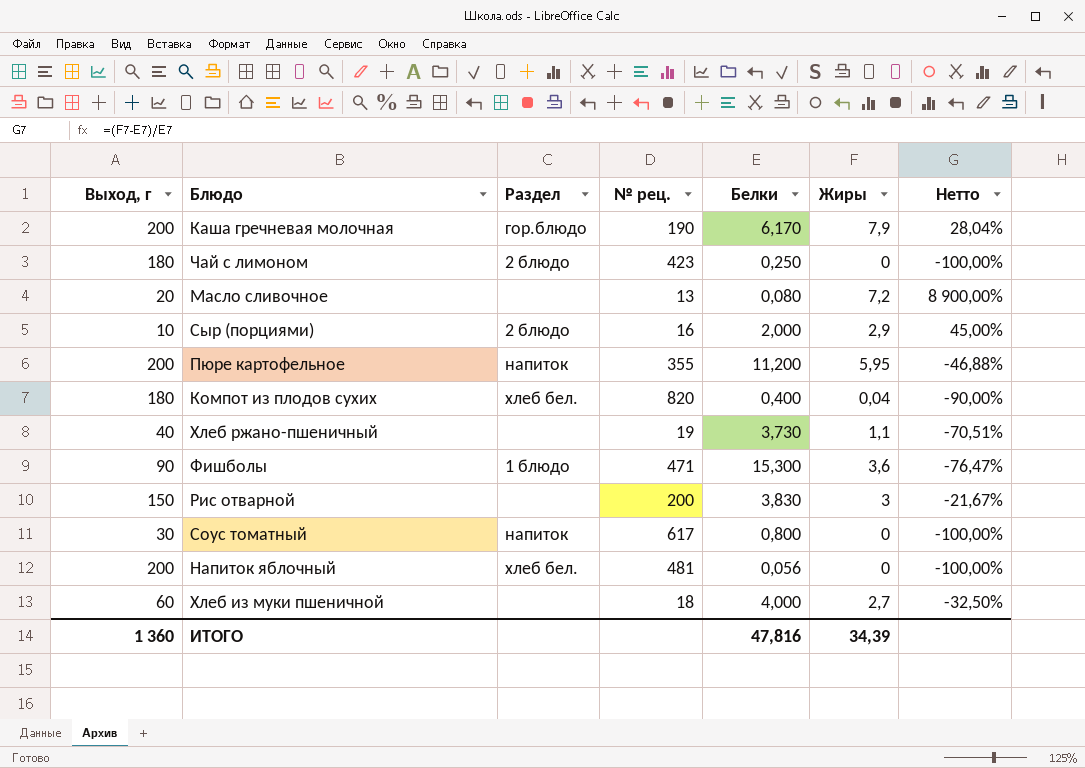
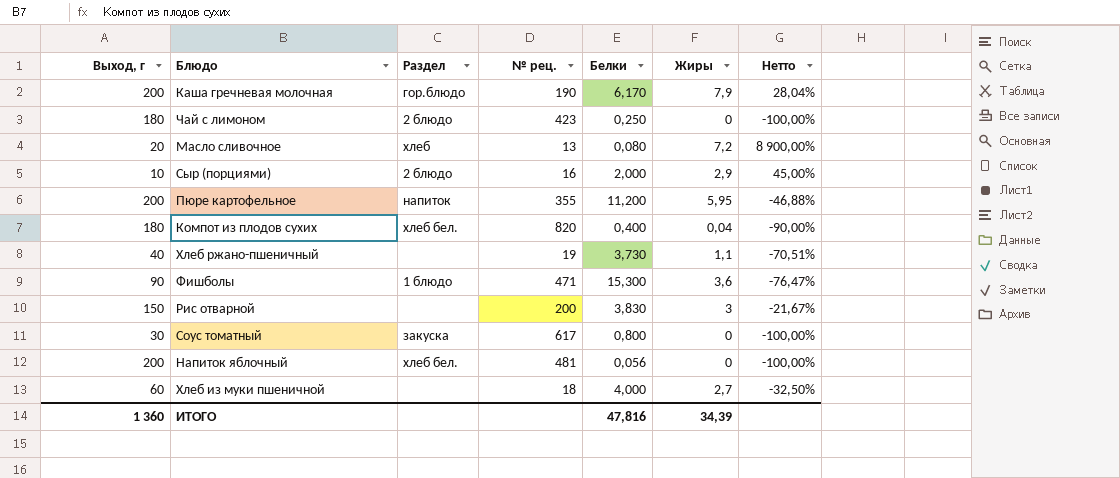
Масло сливочное | Раздел: none -> хлеб
Соус томатный | Раздел: напиток -> закуска

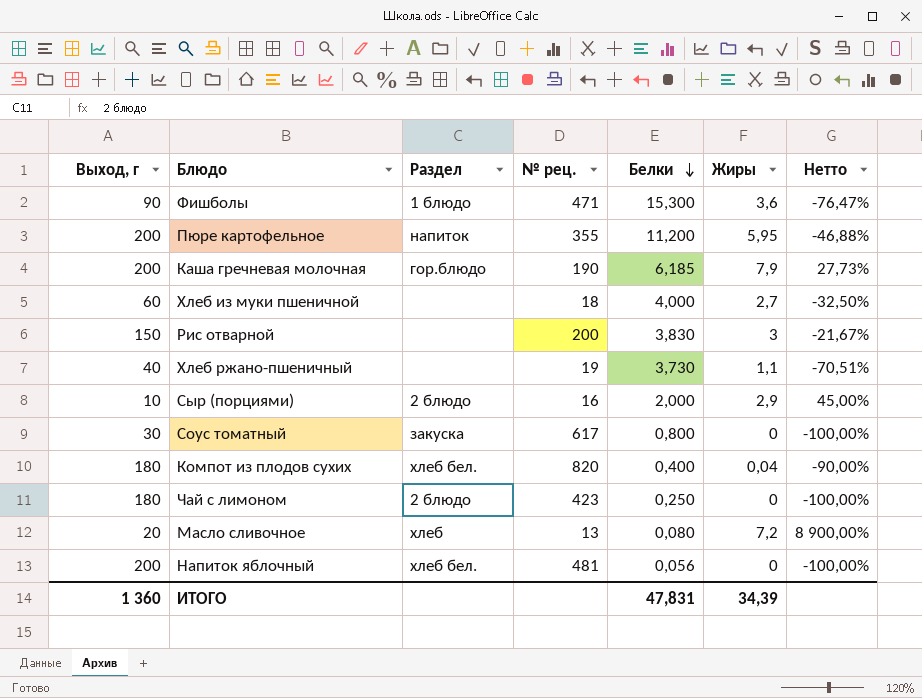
row order: none -> Белки descending
Каша гречневая молочная | Белки: 6,170 -> 6,185
Каша гречневая молочная | Нетто: 28,04% -> 27,73%
ИТОГО | Белки: 47,816 -> 47,831

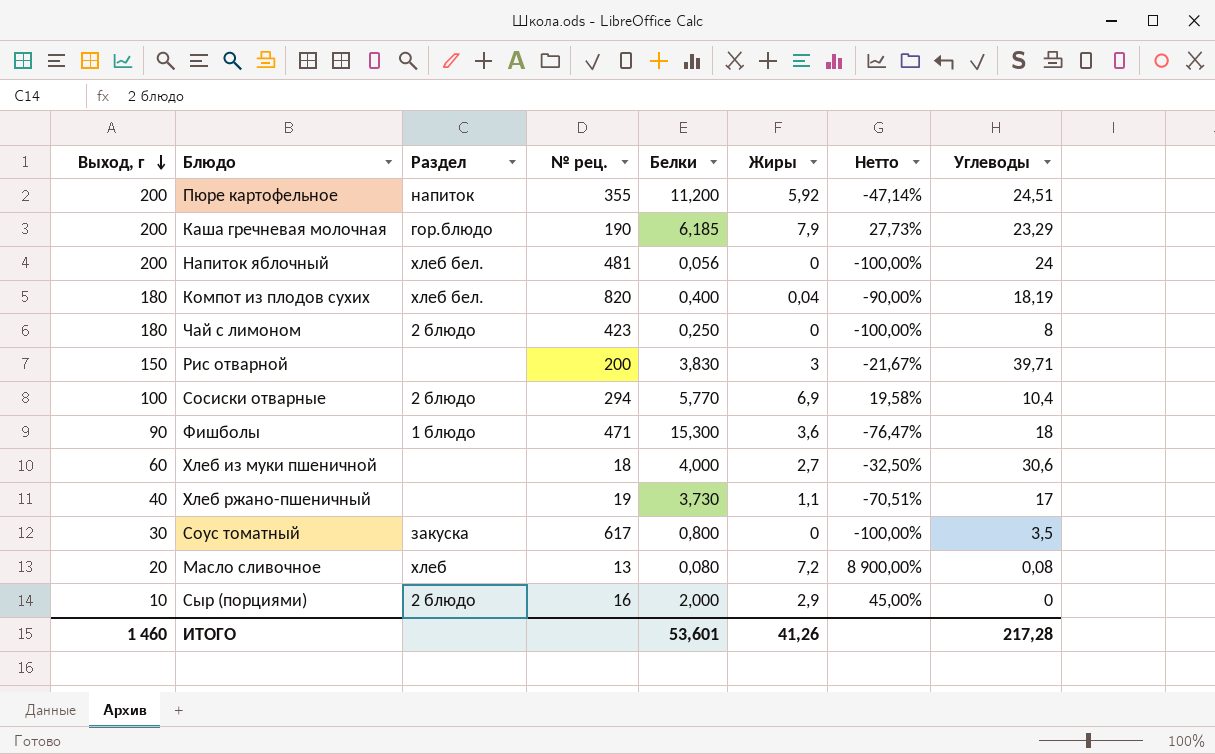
row order: Белки descending -> Выход, г descending
column Углеводы | position: none -> 8
Пюре картофельное | Жиры: 5,95 -> 5,92
Пюре картофельное | Нетто: -46,88% -> -47,14%
row Сосиски отварные: none -> 100 | 2 блюдо | 294 | 5,770 | 6,9 | 19,58% | 10,4
ИТОГО | Выход, г: 1 360 -> 1 460
ИТОГО | Белки: 47,831 -> 53,601
ИТОГО | Жиры: 34,39 -> 41,26

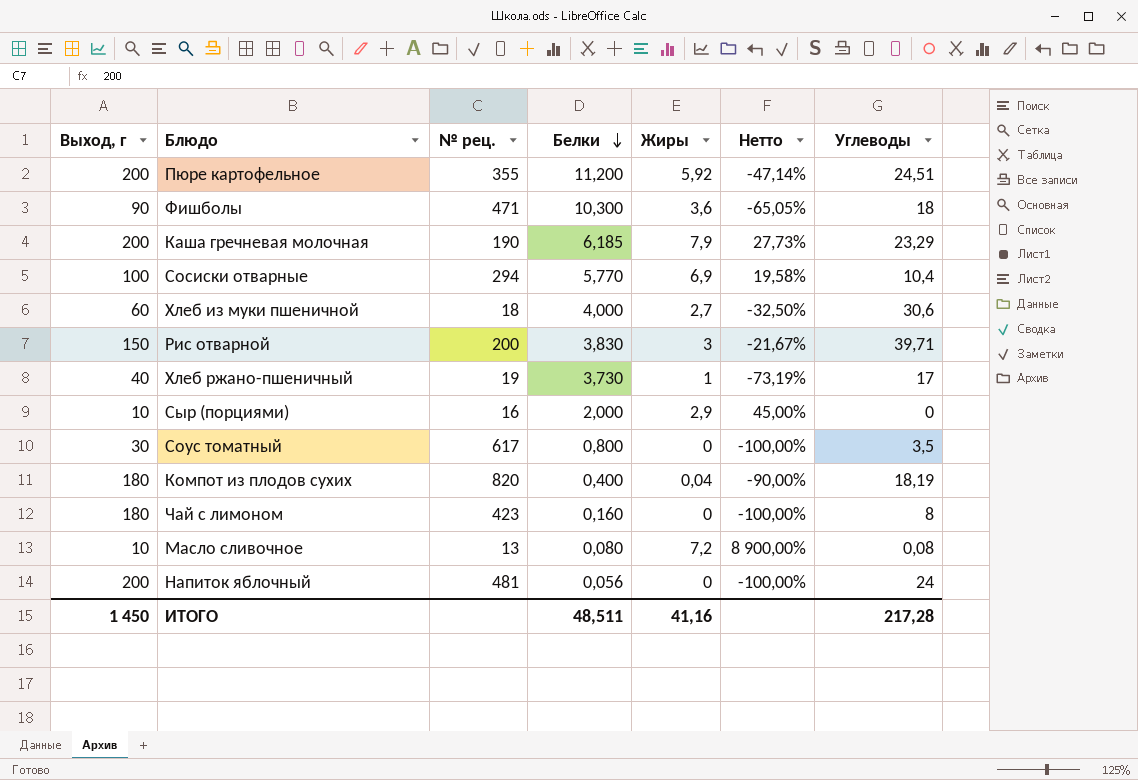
row order: Выход, г descending -> Белки descending
column Раздел | position: 3 -> none
Фишболы | Белки: 15,300 -> 10,300
Фишболы | Нетто: -76,47% -> -65,05%
Хлеб ржано-пшеничный | Жиры: 1,1 -> 1
Хлеб ржано-пшеничный | Нетто: -70,51% -> -73,19%
Чай с лимоном | Белки: 0,250 -> 0,160
Масло сливочное | Выход, г: 20 -> 10
ИТОГО | Выход, г: 1 460 -> 1 450
ИТОГО | Белки: 53,601 -> 48,511
ИТОГО | Жиры: 41,26 -> 41,16

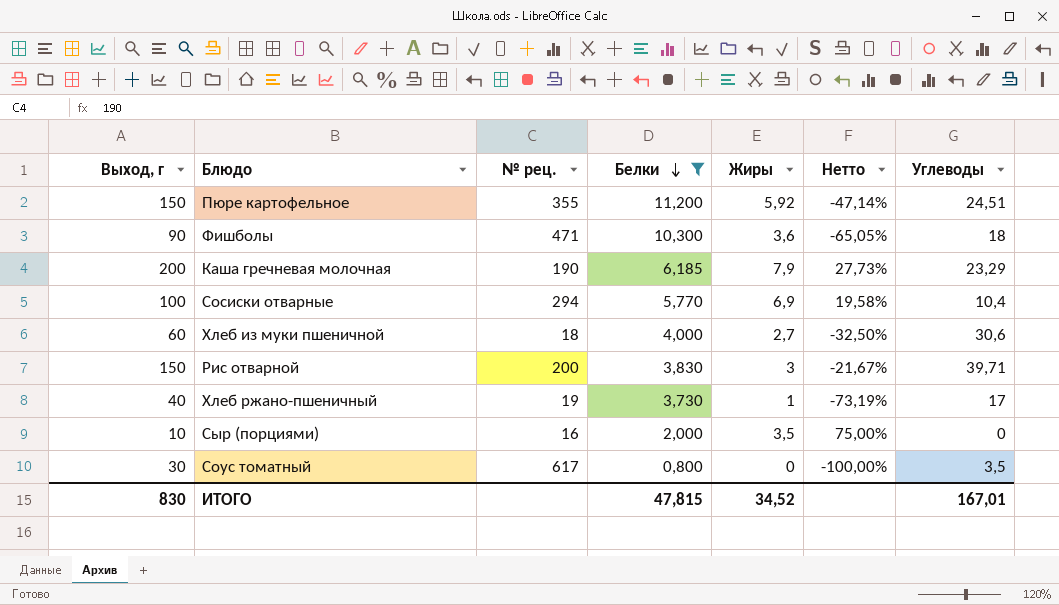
filter: none -> Белки >= 0,800
Пюре картофельное | Выход, г: 200 -> 150
Сыр (порциями) | Жиры: 2,9 -> 3,5
Сыр (порциями) | Нетто: 45,00% -> 75,00%
ИТОГО | Выход, г: 1 450 -> 830
ИТОГО | Белки: 48,511 -> 47,815
ИТОГО | Жиры: 41,16 -> 34,52
ИТОГО | Углеводы: 217,28 -> 167,01

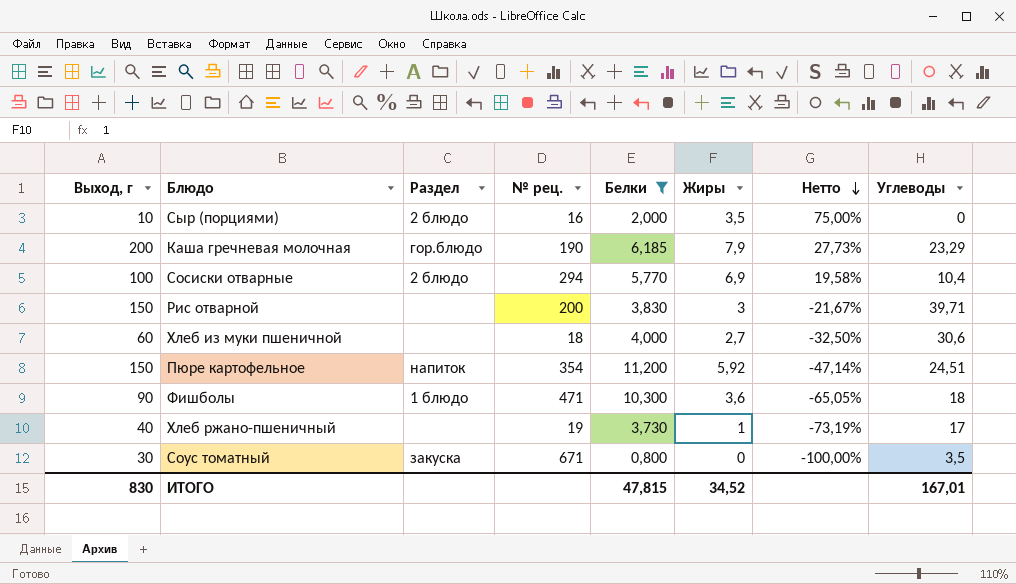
row order: Белки descending -> Нетто descending
column Раздел | position: none -> 3
Пюре картофельное | № рец.: 355 -> 354
Соус томатный | № рец.: 617 -> 671

